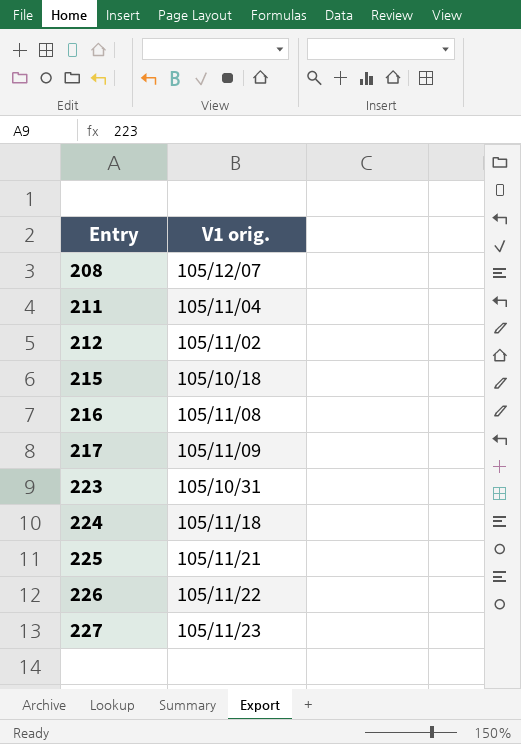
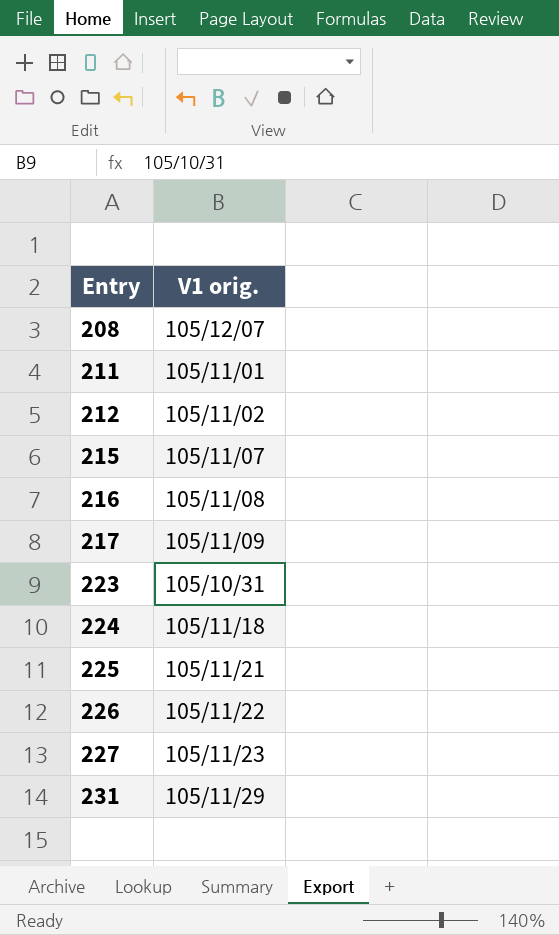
211 | V1 orig.: 105/11/04 -> 105/11/01
215 | V1 orig.: 105/10/18 -> 105/11/07
row 231: none -> 105/11/29

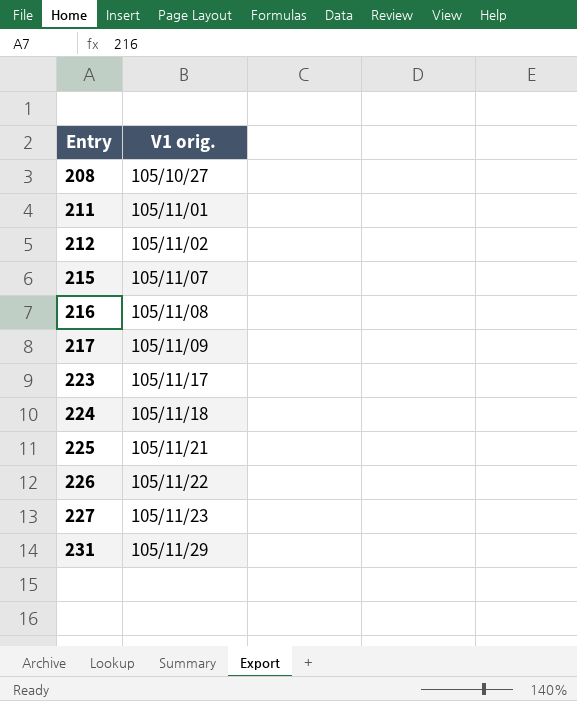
208 | V1 orig.: 105/12/07 -> 105/10/27
223 | V1 orig.: 105/10/31 -> 105/11/17

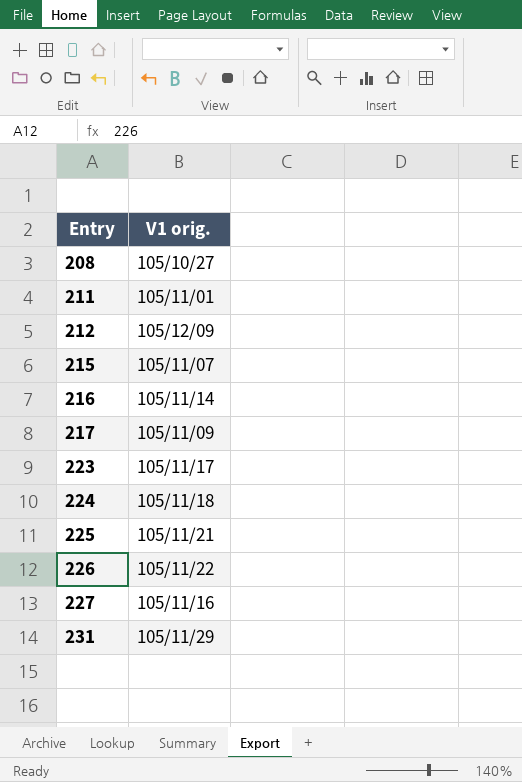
212 | V1 orig.: 105/11/02 -> 105/12/09
216 | V1 orig.: 105/11/08 -> 105/11/14
227 | V1 orig.: 105/11/23 -> 105/11/16

